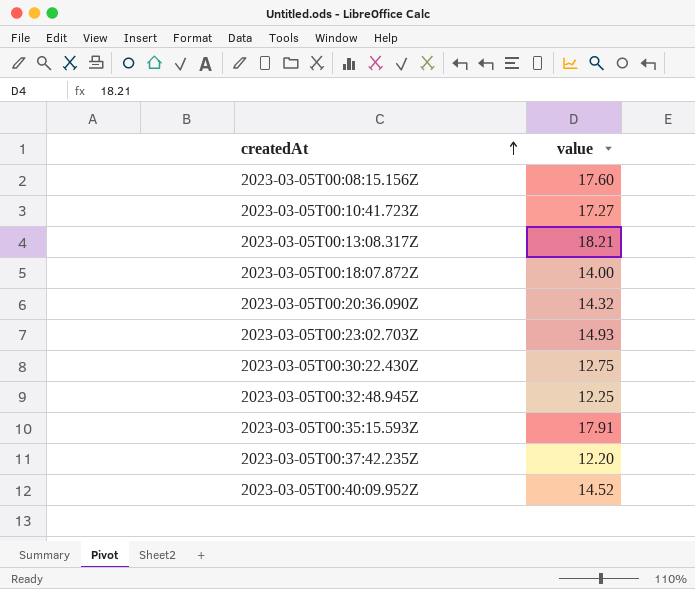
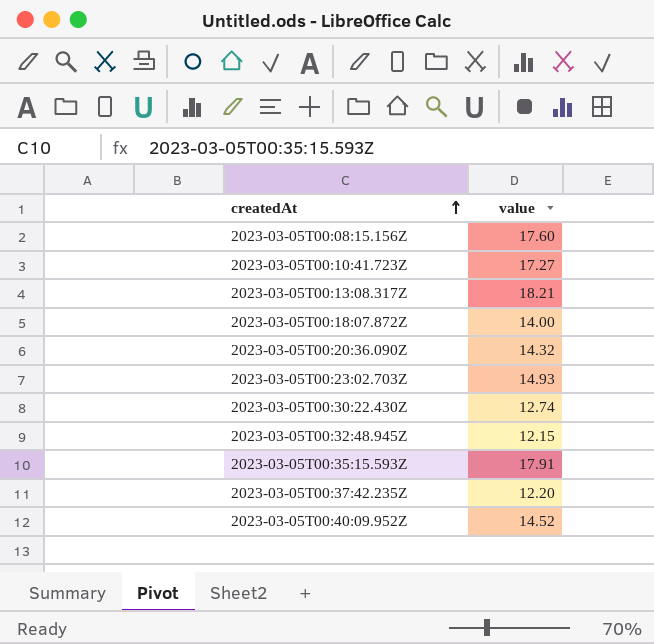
2023-03-05T00:30:22.430Z | value: 12.75 -> 12.74
2023-03-05T00:32:48.945Z | value: 12.25 -> 12.15

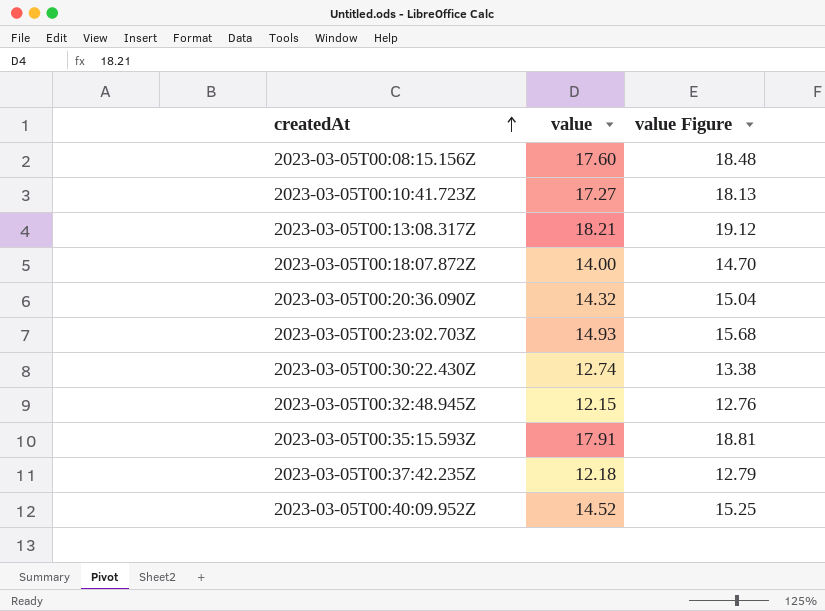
column value Figure | formula: none -> [value] * 1.05
2023-03-05T00:37:42.235Z | value: 12.20 -> 12.18

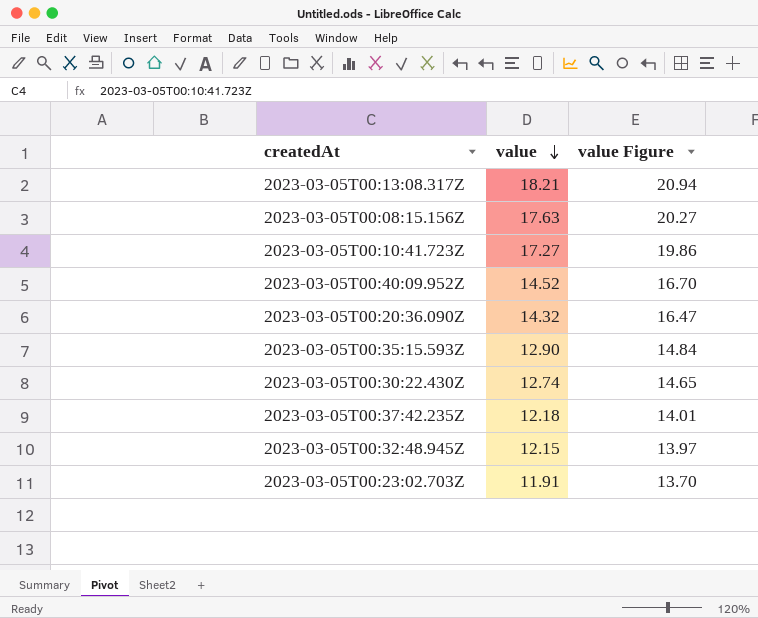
row order: createdAt ascending -> value descending
column value Figure | formula: [value] * 1.05 -> [value] * 1.15
row 2023-03-05T00:18:07.872Z: 14.00 | 14.70 -> none
2023-03-05T00:08:15.156Z | value: 17.60 -> 17.63
2023-03-05T00:35:15.593Z | value: 17.91 -> 12.90
2023-03-05T00:23:02.703Z | value: 14.93 -> 11.91

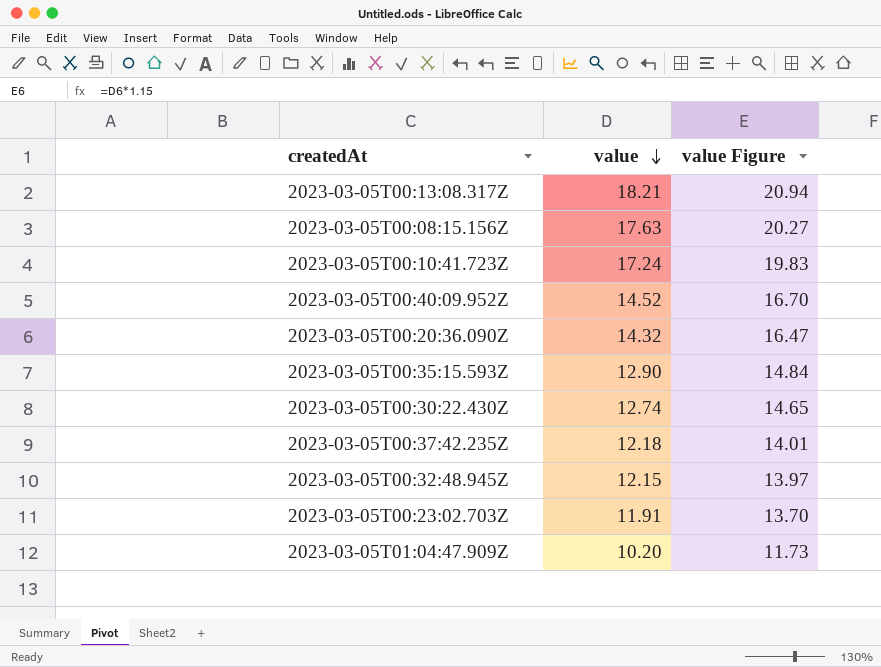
2023-03-05T00:10:41.723Z | value: 17.27 -> 17.24
2023-03-05T00:10:41.723Z | value Figure: 19.86 -> 19.83
row 2023-03-05T01:04:47.909Z: none -> 10.20 | 11.73

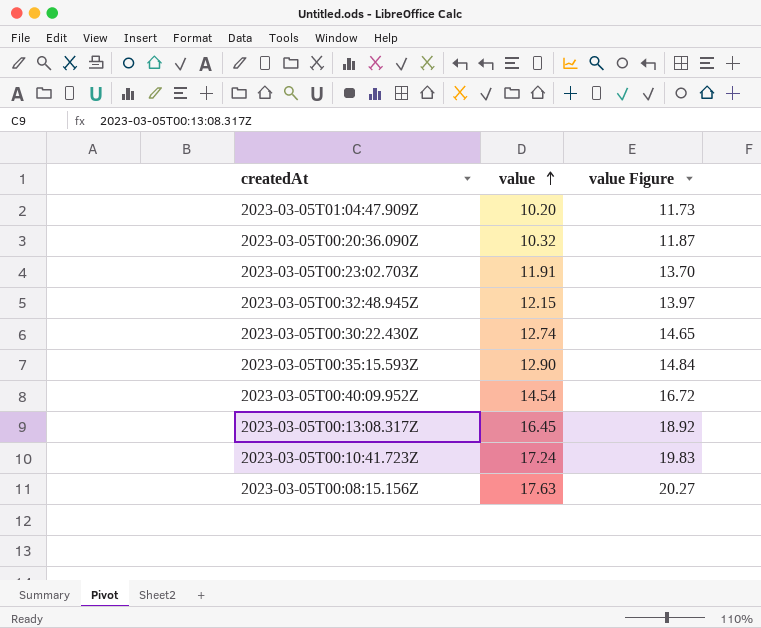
row order: value descending -> value ascending
row 2023-03-05T00:37:42.235Z: 12.18 | 14.01 -> none
2023-03-05T00:20:36.090Z | value: 14.32 -> 10.32
2023-03-05T00:20:36.090Z | value Figure: 16.47 -> 11.87
2023-03-05T00:40:09.952Z | value: 14.52 -> 14.54
2023-03-05T00:40:09.952Z | value Figure: 16.70 -> 16.72
2023-03-05T00:13:08.317Z | value: 18.21 -> 16.45
2023-03-05T00:13:08.317Z | value Figure: 20.94 -> 18.92

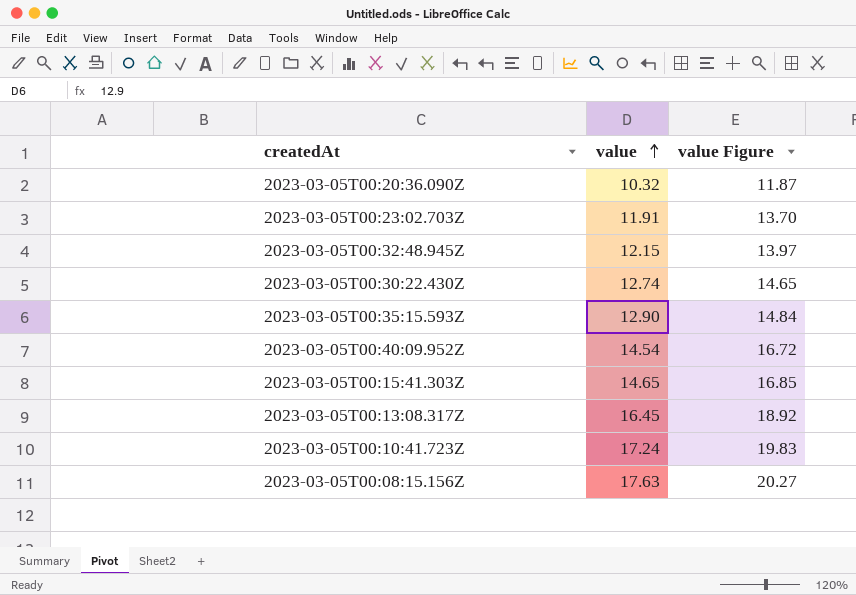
row 2023-03-05T01:04:47.909Z: 10.20 | 11.73 -> none
row 2023-03-05T00:15:41.303Z: none -> 14.65 | 16.85

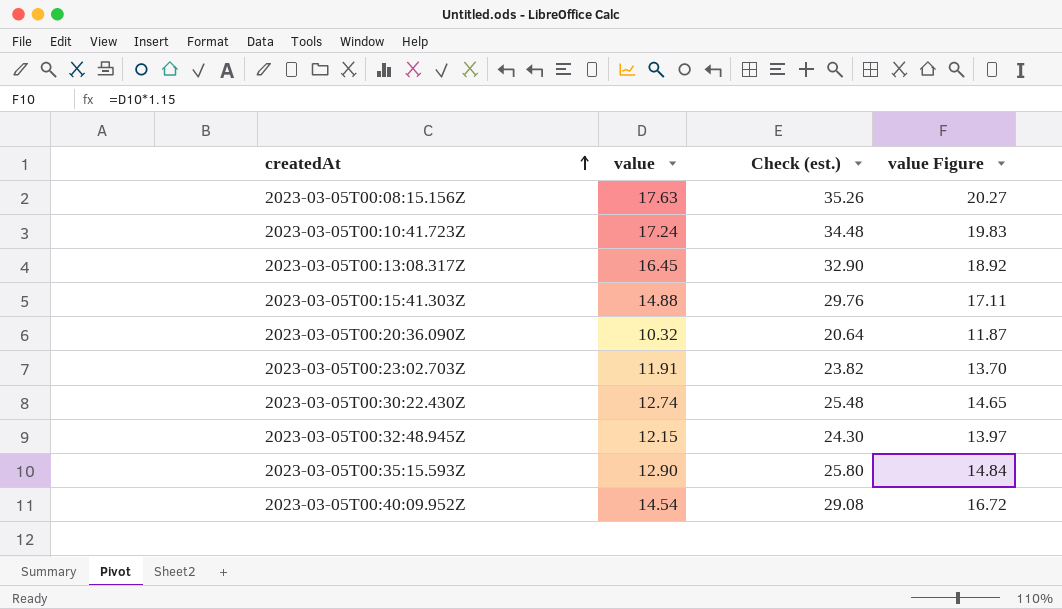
row order: value ascending -> createdAt ascending
column Check (est.) | formula: none -> [value] * 2
2023-03-05T00:15:41.303Z | value: 14.65 -> 14.88
2023-03-05T00:15:41.303Z | value Figure: 16.85 -> 17.11

